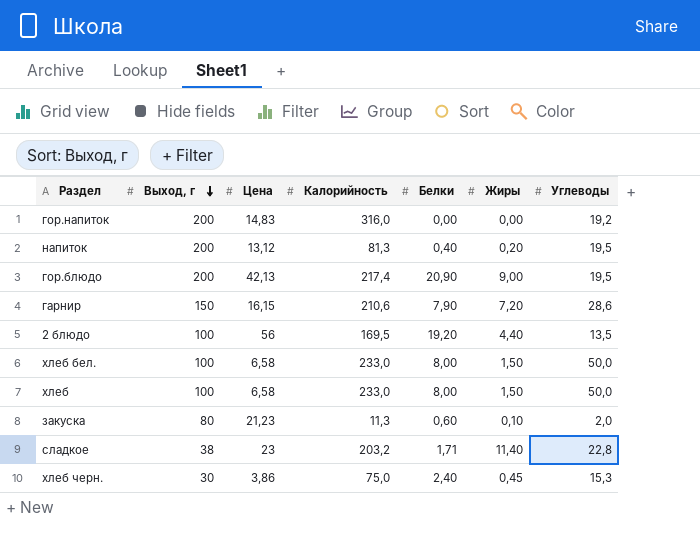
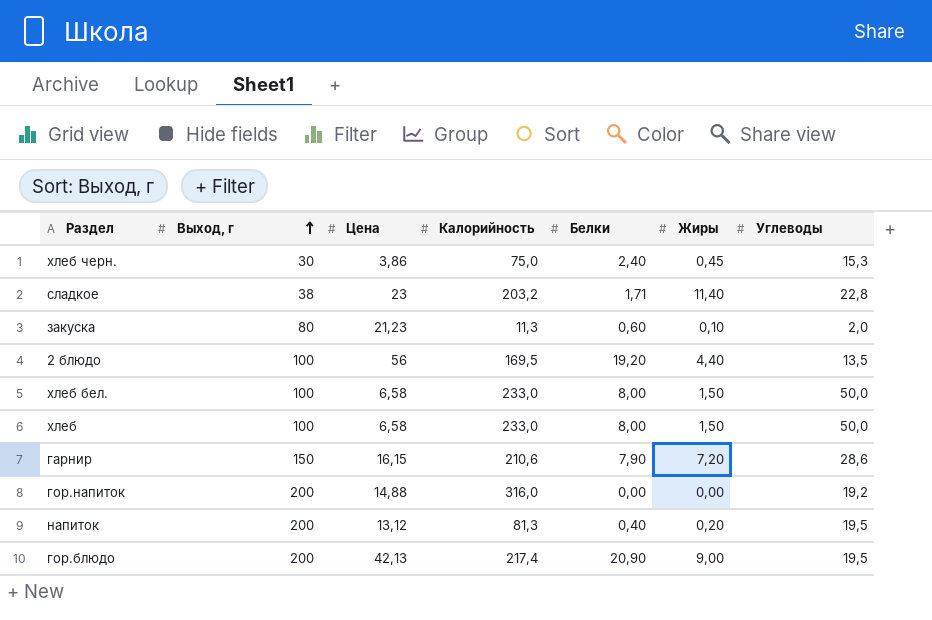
row order: Выход, г descending -> Выход, г ascending
гор.напиток | Цена: 14,83 -> 14,88

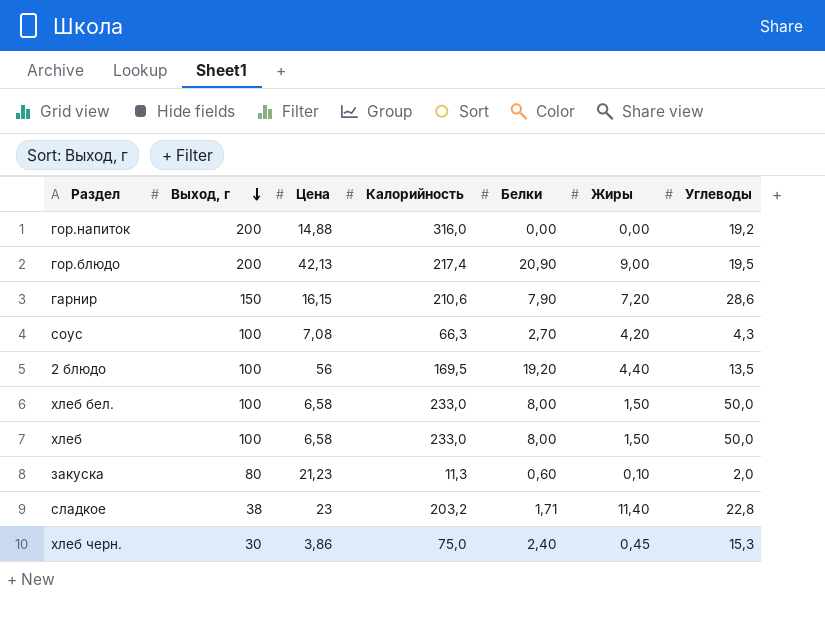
row order: Выход, г ascending -> Выход, г descending
row напиток: 200 | 13,12 | 81,3 | 0,40 | 0,20 | 19,5 -> none
row соус: none -> 100 | 7,08 | 66,3 | 2,70 | 4,20 | 4,3

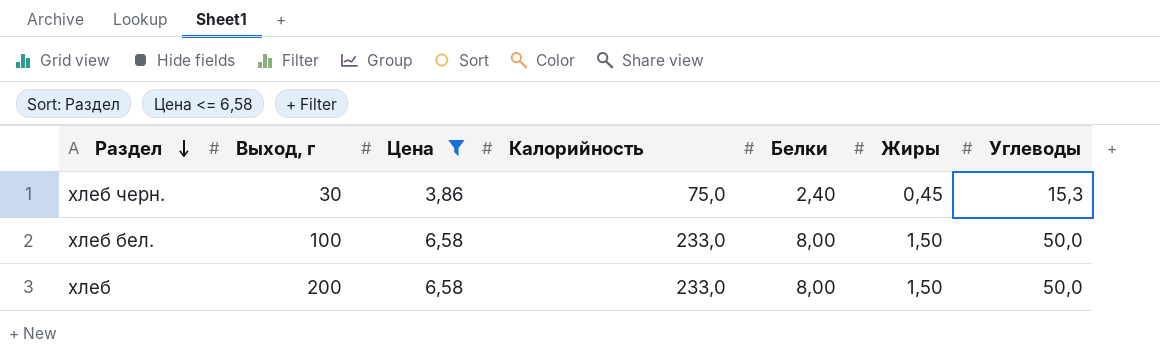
filter: none -> Цена <= 6,58
row order: Выход, г descending -> Раздел descending
хлеб | Выход, г: 100 -> 200

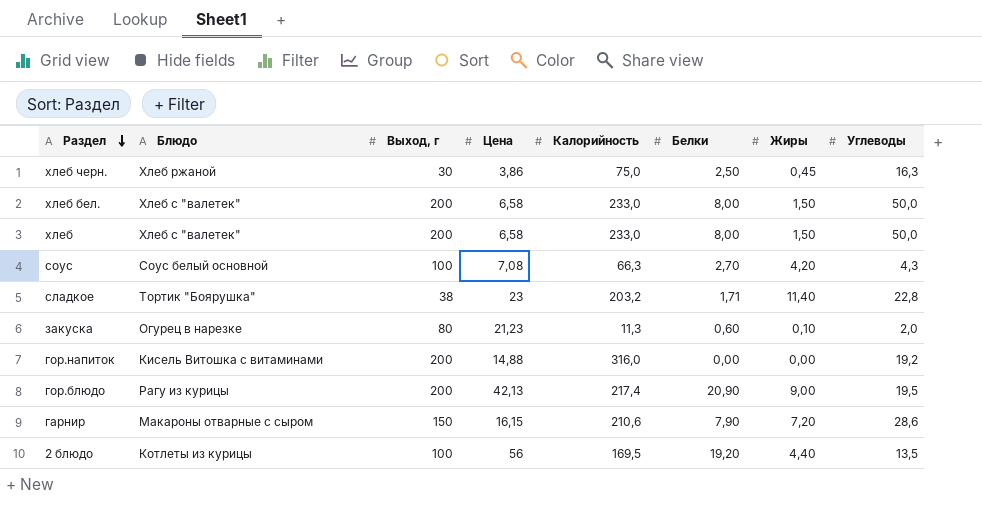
filter: Цена <= 6,58 -> none
column Блюдо | position: none -> 2
хлеб черн. | Белки: 2,40 -> 2,50
хлеб черн. | Углеводы: 15,3 -> 16,3
хлеб бел. | Выход, г: 100 -> 200

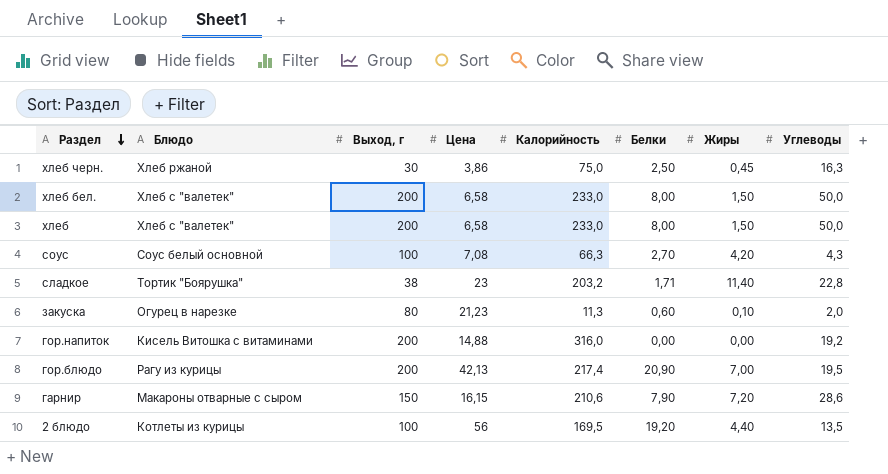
гор.блюдо | Жиры: 9,00 -> 7,00

